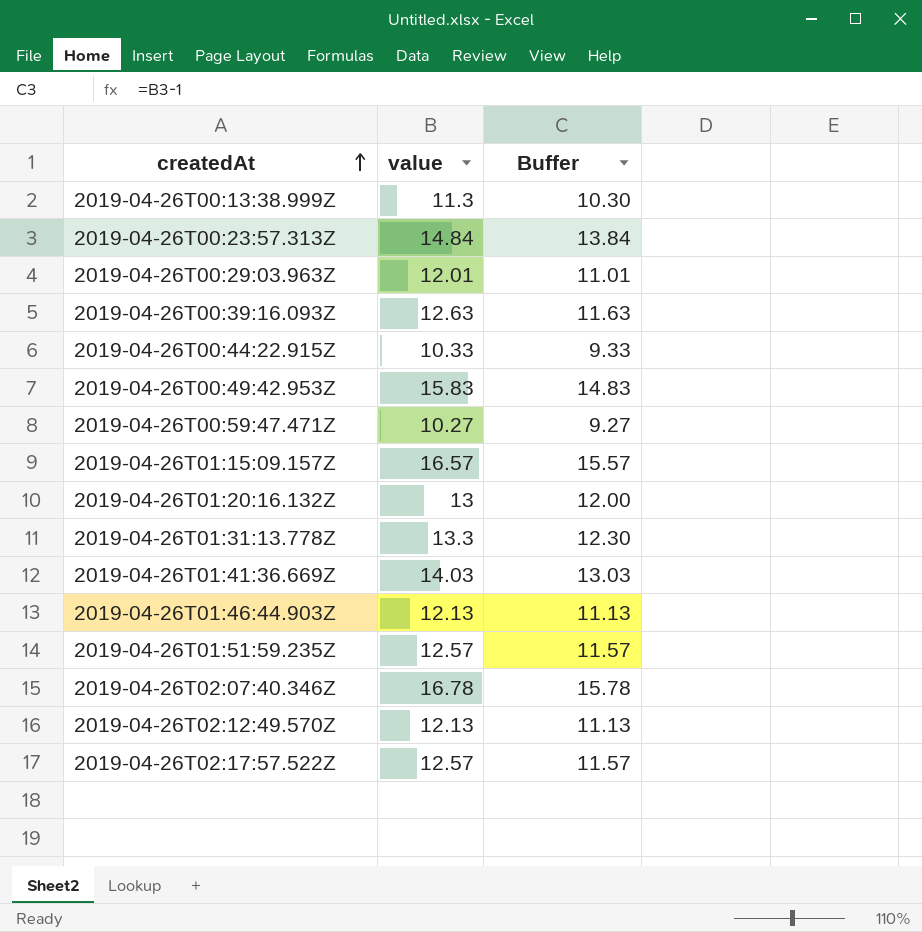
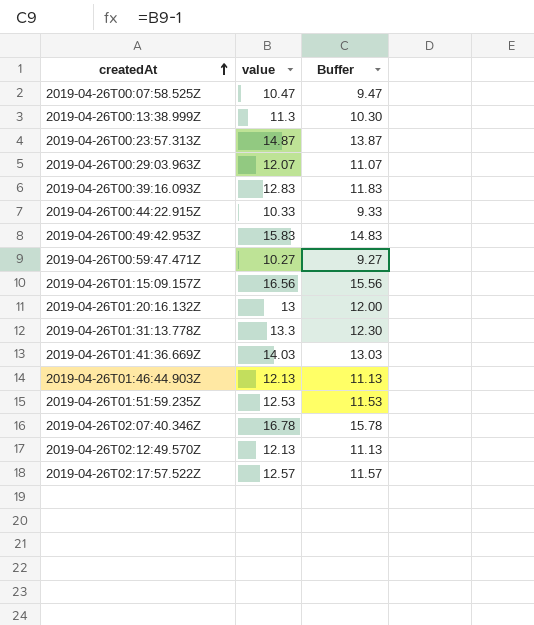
row 2019-04-26T00:07:58.525Z: none -> 10.47 | 9.47
2019-04-26T00:23:57.313Z | value: 14.84 -> 14.87
2019-04-26T00:23:57.313Z | Buffer: 13.84 -> 13.87
2019-04-26T00:29:03.963Z | value: 12.01 -> 12.07
2019-04-26T00:29:03.963Z | Buffer: 11.01 -> 11.07
2019-04-26T00:39:16.093Z | value: 12.63 -> 12.83
2019-04-26T00:39:16.093Z | Buffer: 11.63 -> 11.83
2019-04-26T01:15:09.157Z | value: 16.57 -> 16.56
2019-04-26T01:15:09.157Z | Buffer: 15.57 -> 15.56
2019-04-26T01:51:59.235Z | value: 12.57 -> 12.53
2019-04-26T01:51:59.235Z | Buffer: 11.57 -> 11.53

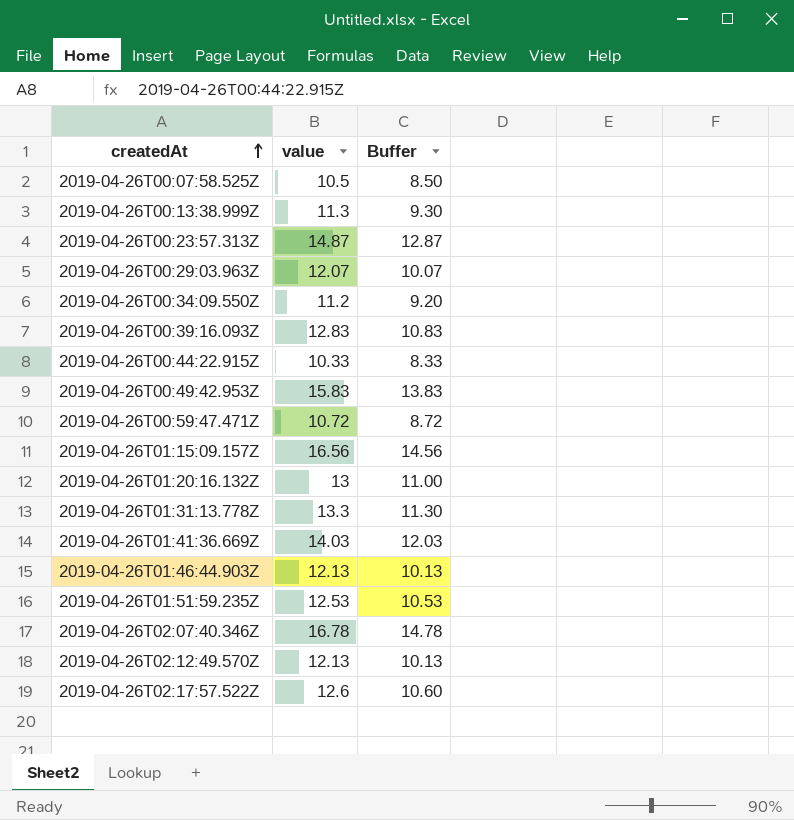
column Buffer | formula: [value] - 1 -> [value] - 2
2019-04-26T00:07:58.525Z | value: 10.47 -> 10.5
row 2019-04-26T00:34:09.550Z: none -> 11.2 | 9.20
2019-04-26T00:59:47.471Z | value: 10.27 -> 10.72
2019-04-26T02:17:57.522Z | value: 12.57 -> 12.6

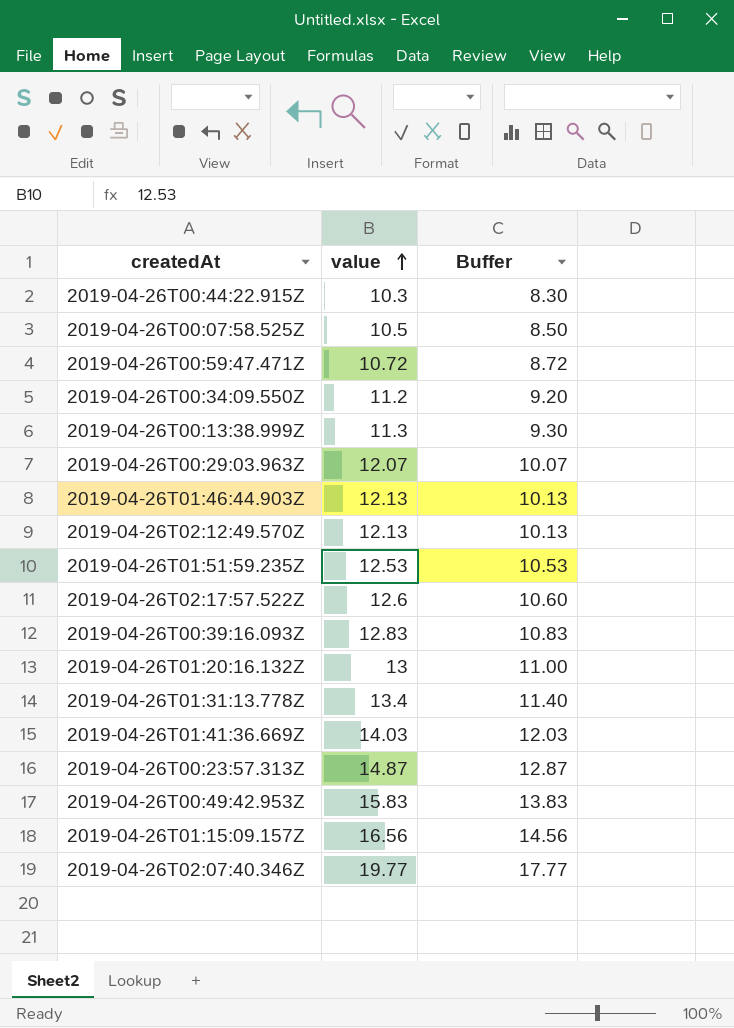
row order: createdAt ascending -> value ascending
2019-04-26T00:44:22.915Z | value: 10.33 -> 10.3
2019-04-26T00:44:22.915Z | Buffer: 8.33 -> 8.30
2019-04-26T01:31:13.778Z | value: 13.3 -> 13.4
2019-04-26T01:31:13.778Z | Buffer: 11.30 -> 11.40
2019-04-26T02:07:40.346Z | value: 16.78 -> 19.77
2019-04-26T02:07:40.346Z | Buffer: 14.78 -> 17.77

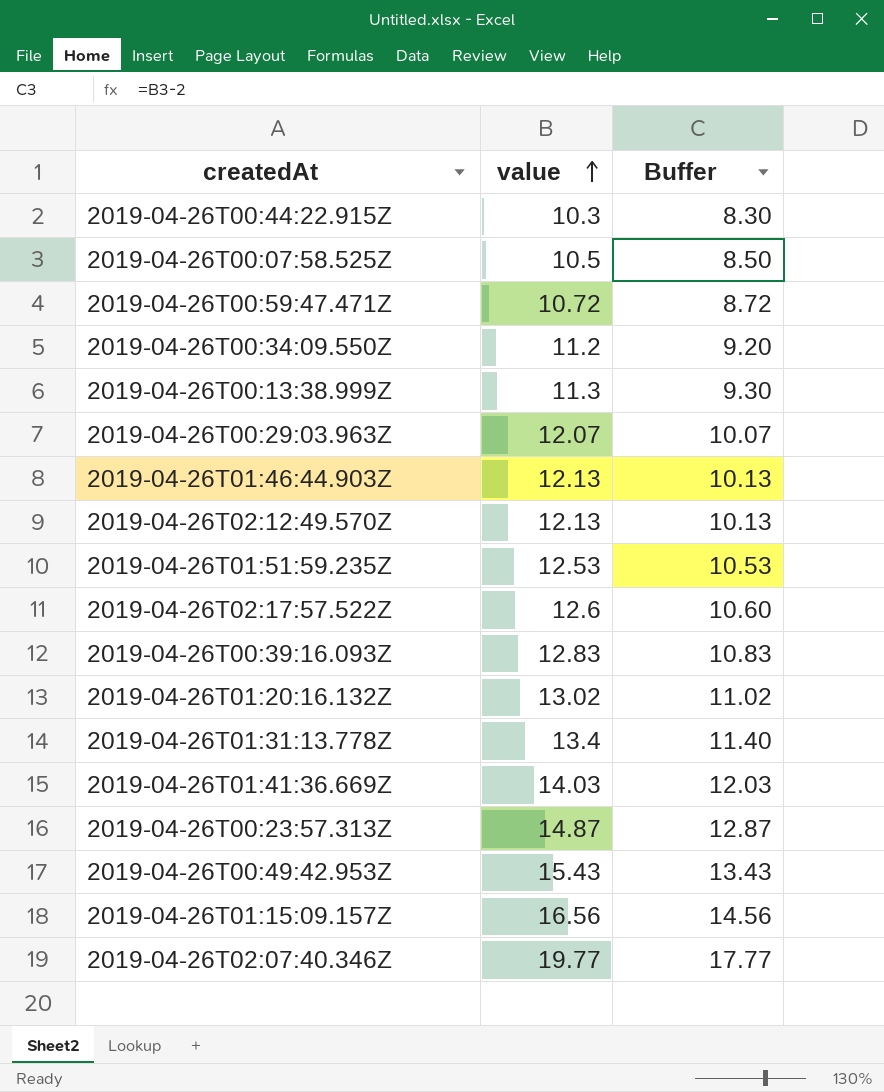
2019-04-26T01:20:16.132Z | value: 13 -> 13.02
2019-04-26T01:20:16.132Z | Buffer: 11.00 -> 11.02
2019-04-26T00:49:42.953Z | value: 15.83 -> 15.43
2019-04-26T00:49:42.953Z | Buffer: 13.83 -> 13.43

